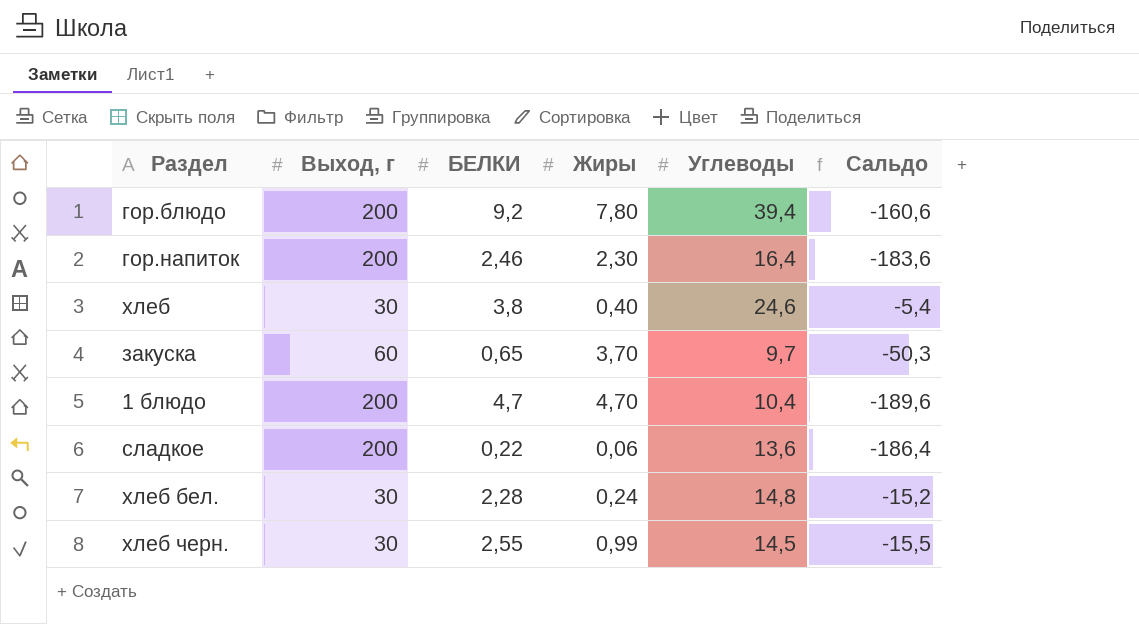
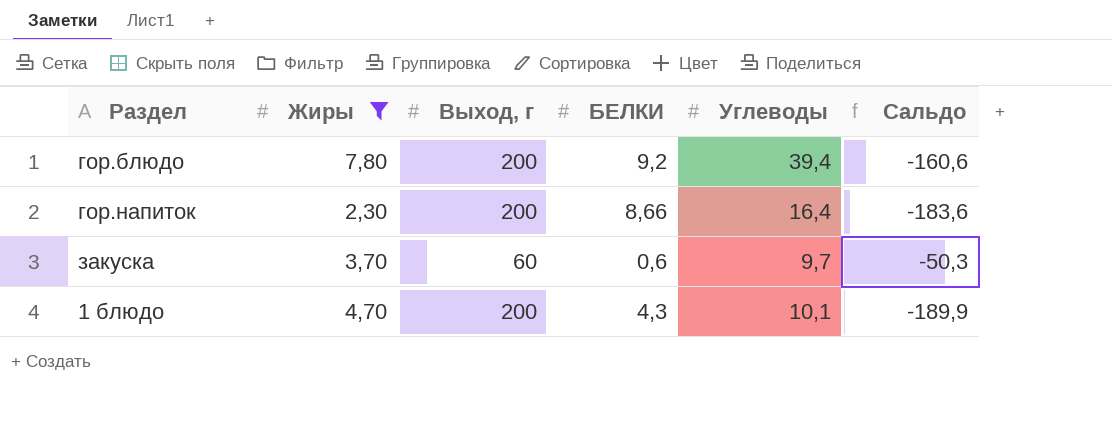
filter: none -> Жиры >= 2,30
column Жиры | position: 4 -> 2
гор.напиток | БЕЛКИ: 2,46 -> 8,66
закуска | БЕЛКИ: 0,65 -> 0,6
1 блюдо | БЕЛКИ: 4,7 -> 4,3
1 блюдо | Углеводы: 10,4 -> 10,1
1 блюдо | Сальдо: -189,6 -> -189,9

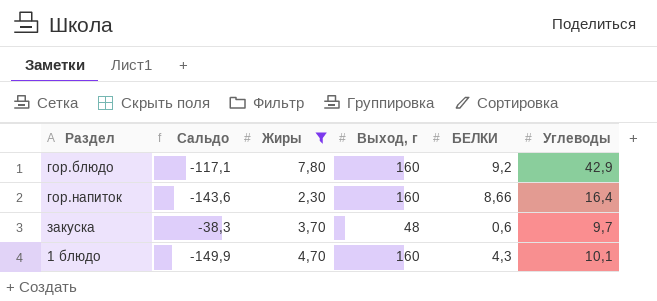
column Сальдо | position: 6 -> 2
гор.блюдо | Сальдо: -160,6 -> -117,1
гор.блюдо | Выход, г: 200 -> 160
гор.блюдо | Углеводы: 39,4 -> 42,9
гор.напиток | Сальдо: -183,6 -> -143,6
гор.напиток | Выход, г: 200 -> 160
закуска | Сальдо: -50,3 -> -38,3
закуска | Выход, г: 60 -> 48
1 блюдо | Сальдо: -189,9 -> -149,9
1 блюдо | Выход, г: 200 -> 160

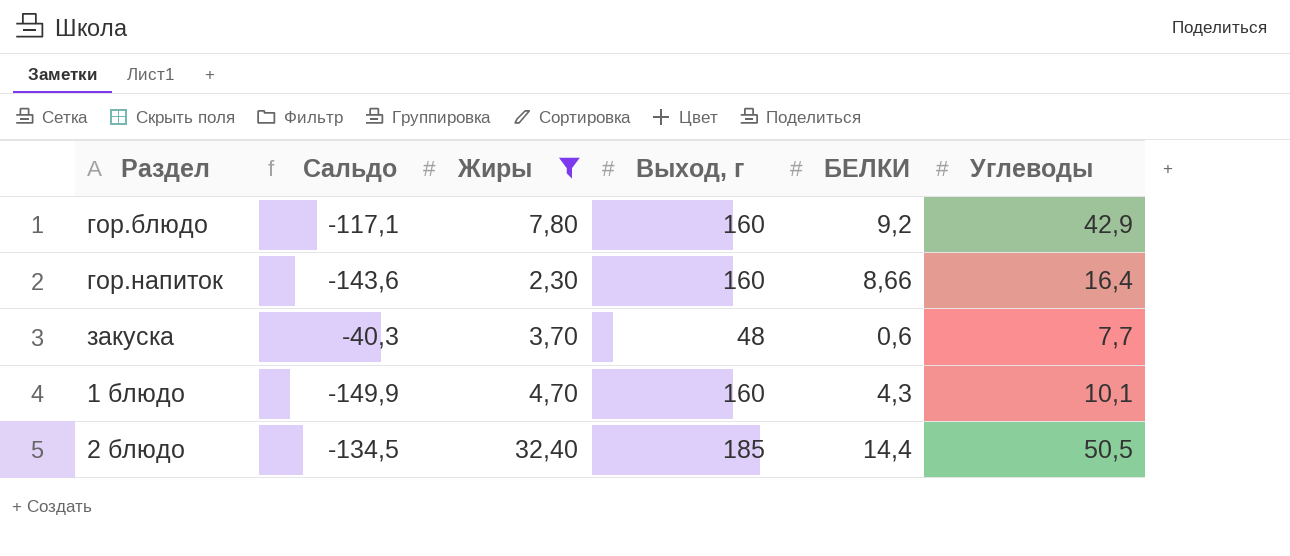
закуска | Сальдо: -38,3 -> -40,3
закуска | Углеводы: 9,7 -> 7,7
row 2 блюдо: none -> -134,5 | 32,40 | 185 | 14,4 | 50,5

